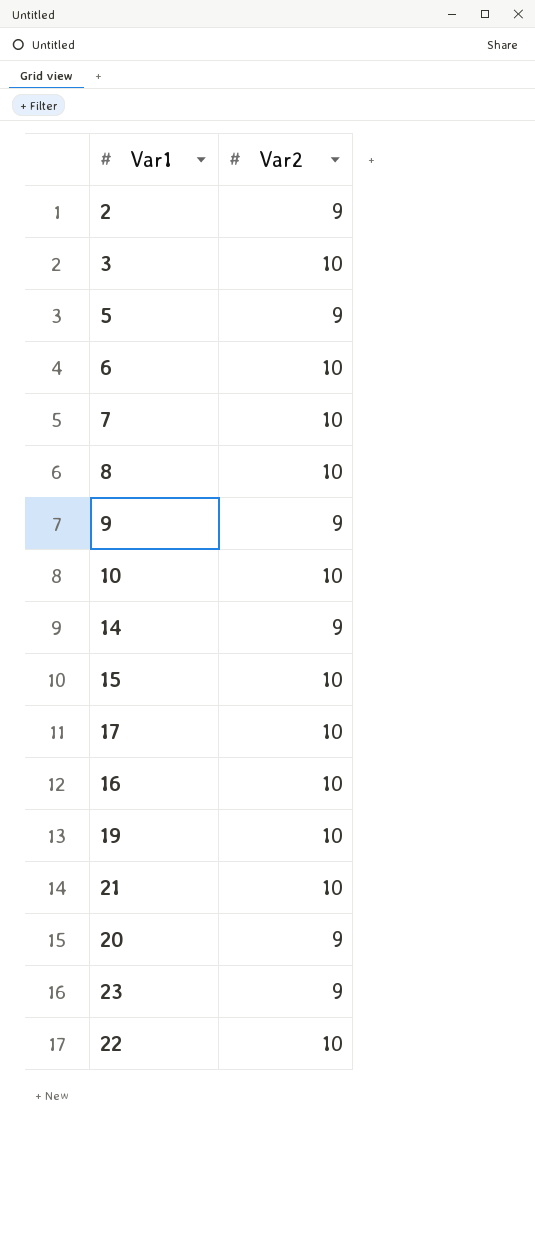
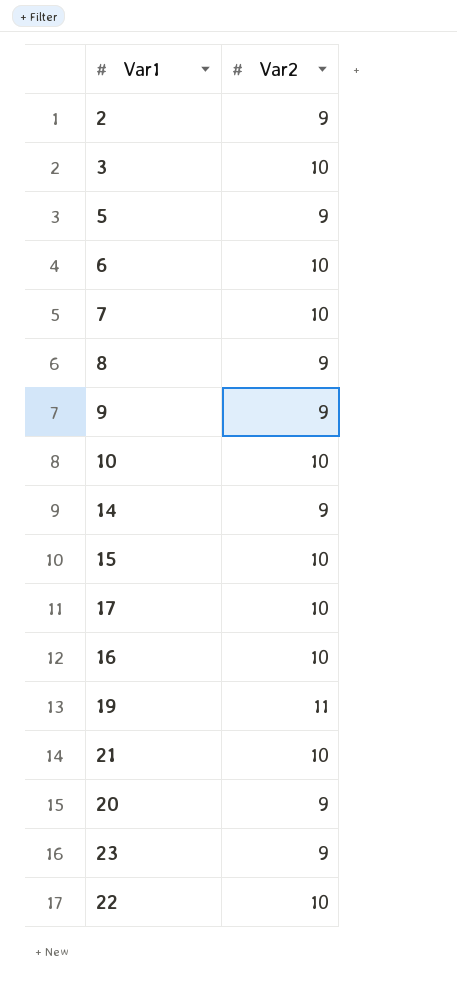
8 | Var2: 10 -> 9
19 | Var2: 10 -> 11

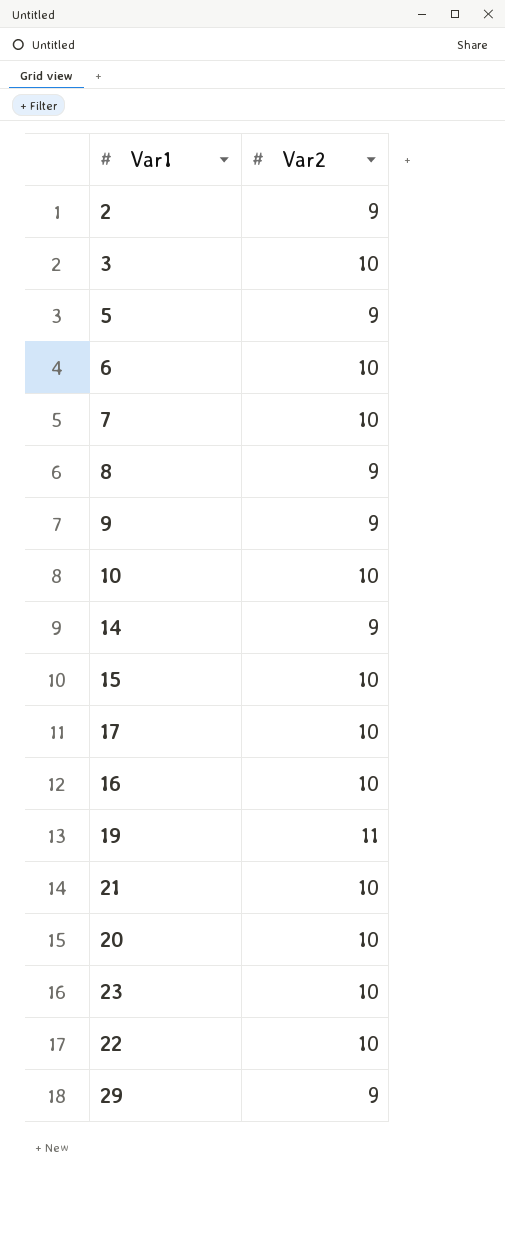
20 | Var2: 9 -> 10
23 | Var2: 9 -> 10
row 29: none -> 9

